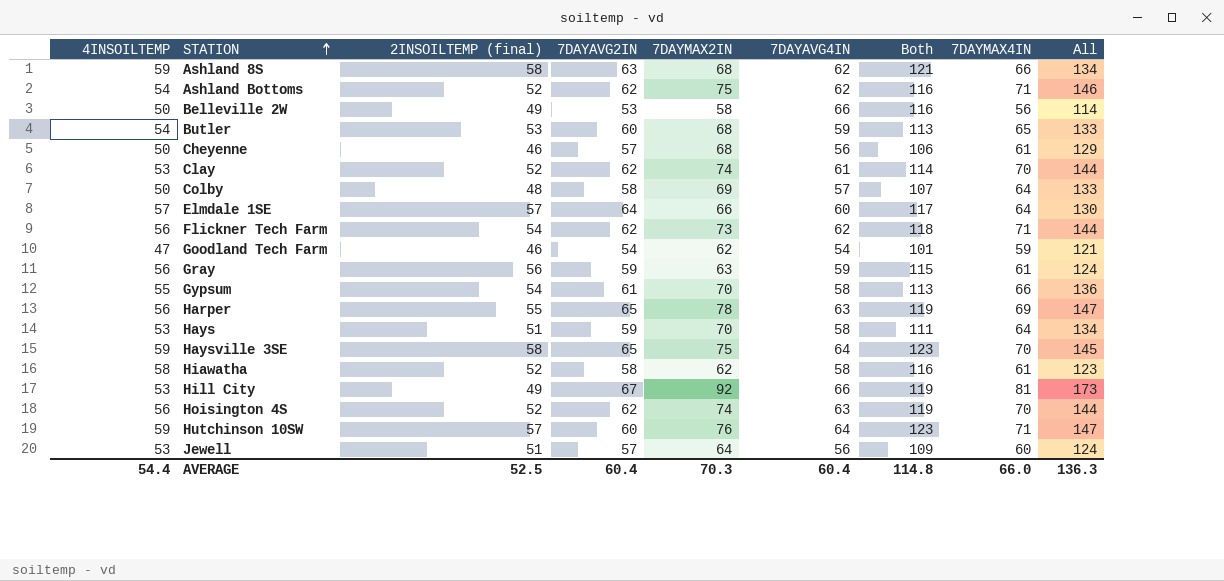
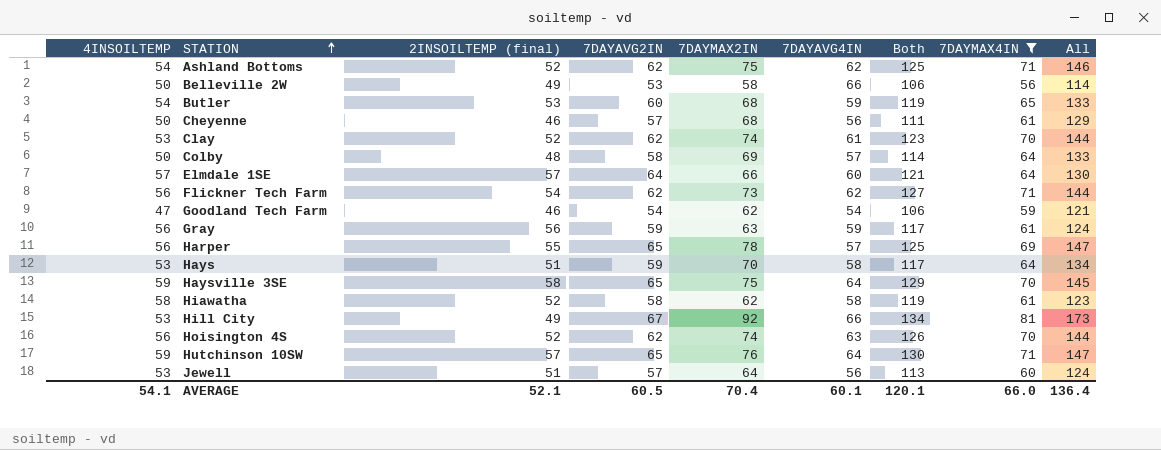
filter: none -> 7DAYMAX4IN != 66
column Both | formula: [4INSOILTEMP] + [7DAYAVG4IN] -> [4INSOILTEMP] + [7DAYMAX4IN]
Harper | 7DAYAVG4IN: 63 -> 57
Hutchinson 10SW | 7DAYAVG2IN: 60 -> 65
AVERAGE | 4INSOILTEMP: 54.4 -> 54.1
AVERAGE | 2INSOILTEMP (final): 52.5 -> 52.1
AVERAGE | 7DAYAVG2IN: 60.4 -> 60.5
AVERAGE | 7DAYMAX2IN: 70.3 -> 70.4
AVERAGE | 7DAYAVG4IN: 60.4 -> 60.1
AVERAGE | Both: 114.8 -> 120.1
AVERAGE | All: 136.3 -> 136.4

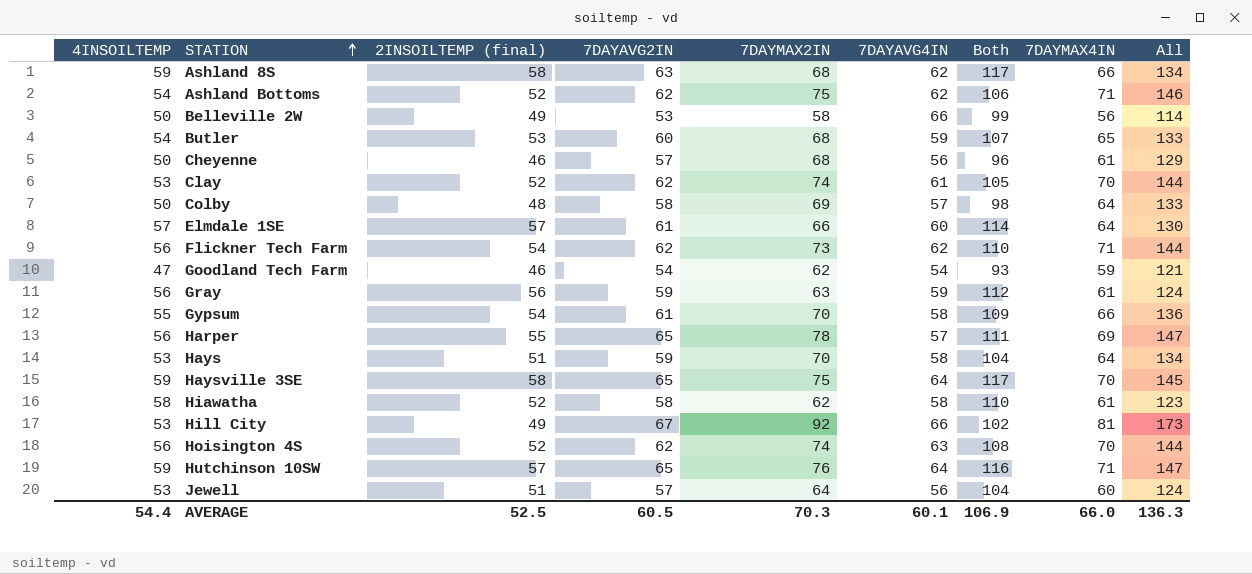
filter: 7DAYMAX4IN != 66 -> none
column Both | formula: [4INSOILTEMP] + [7DAYMAX4IN] -> [4INSOILTEMP] + [2INSOILTEMP (final)]
Elmdale 1SE | 7DAYAVG2IN: 64 -> 61
AVERAGE | 4INSOILTEMP: 54.1 -> 54.4
AVERAGE | 2INSOILTEMP (final): 52.1 -> 52.5
AVERAGE | 7DAYMAX2IN: 70.4 -> 70.3
AVERAGE | Both: 120.1 -> 106.9
AVERAGE | All: 136.4 -> 136.3

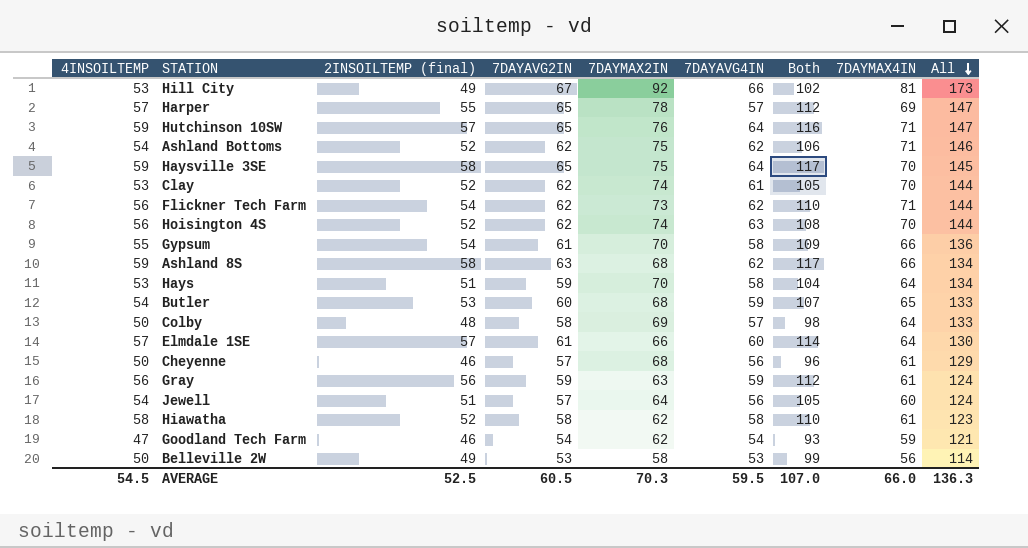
row order: STATION ascending -> All descending
Harper | 4INSOILTEMP: 56 -> 57
Harper | Both: 111 -> 112
Jewell | 4INSOILTEMP: 53 -> 54
Jewell | Both: 104 -> 105
Belleville 2W | 7DAYAVG4IN: 66 -> 53
AVERAGE | 4INSOILTEMP: 54.4 -> 54.5
AVERAGE | 7DAYAVG4IN: 60.1 -> 59.5
AVERAGE | Both: 106.9 -> 107.0

